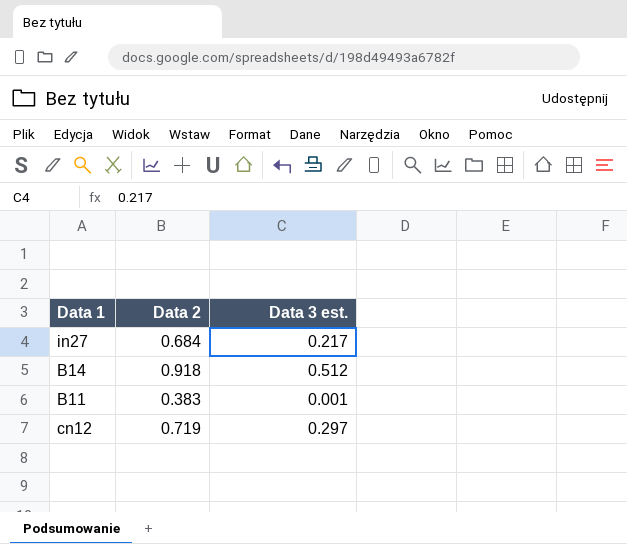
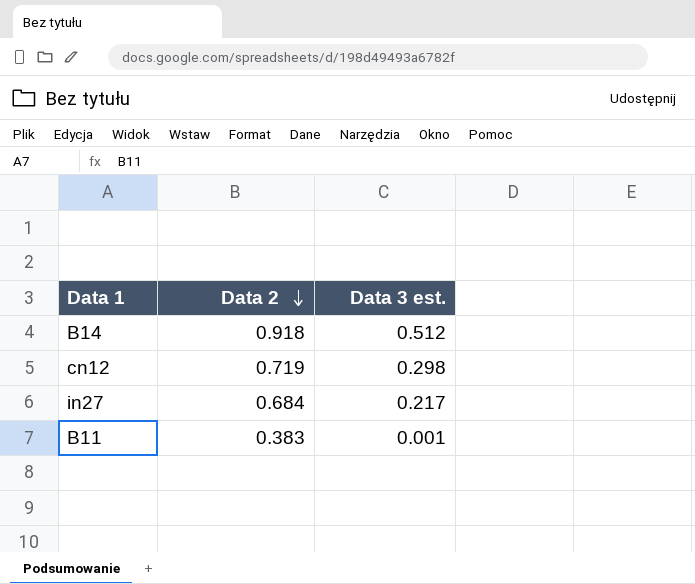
row order: none -> Data 2 descending
cn12 | Data 3 est.: 0.297 -> 0.298

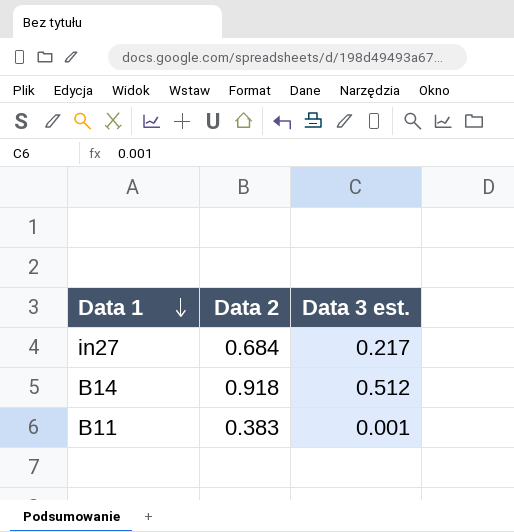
row order: Data 2 descending -> Data 1 descending
row cn12: 0.719 | 0.298 -> none

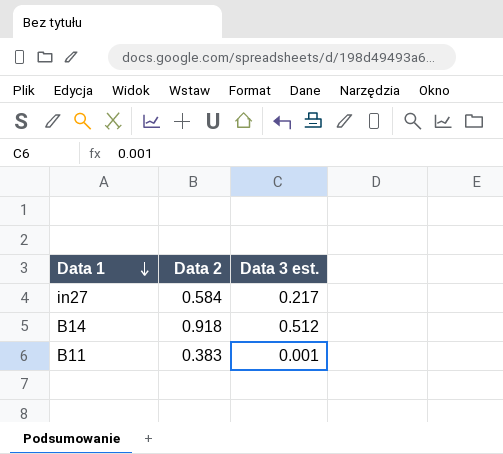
in27 | Data 2: 0.684 -> 0.584

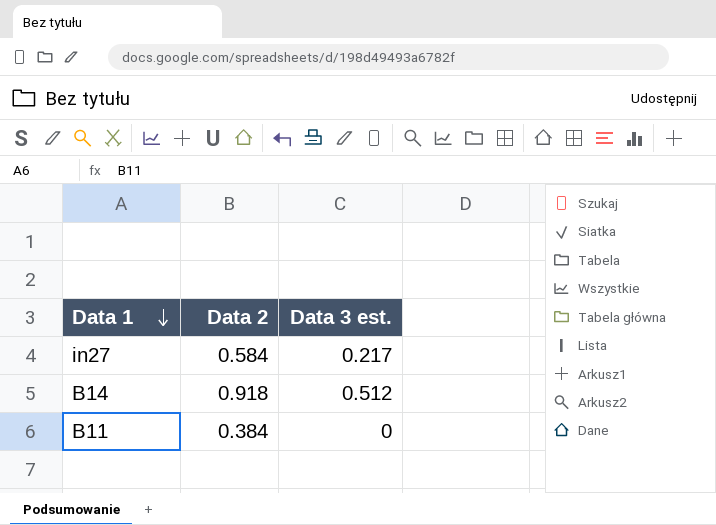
B11 | Data 2: 0.383 -> 0.384
B11 | Data 3 est.: 0.001 -> 0

